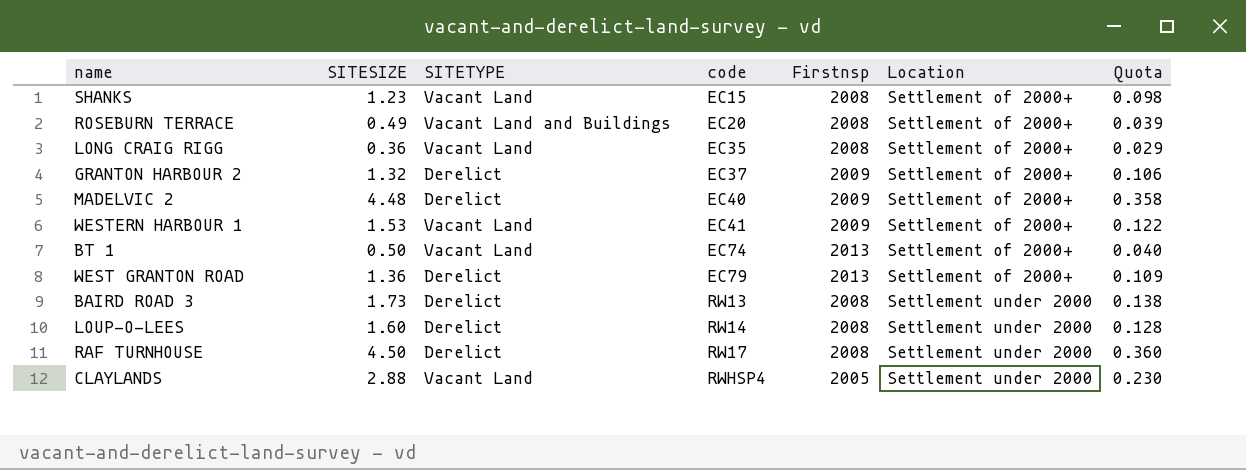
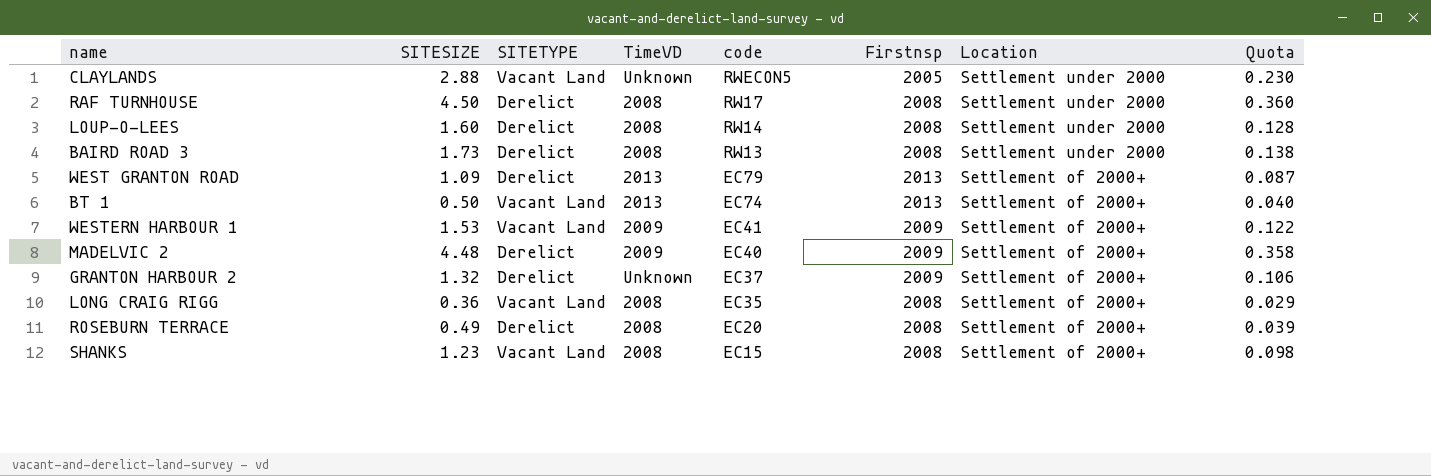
row order: code ascending -> code descending
column TimeVD | position: none -> 4
CLAYLANDS | code: RWHSP4 -> RWECON5
WEST GRANTON ROAD | SITESIZE: 1.36 -> 1.09
WEST GRANTON ROAD | Quota: 0.109 -> 0.087
ROSEBURN TERRACE | SITETYPE: Vacant Land and Buildings -> Derelict

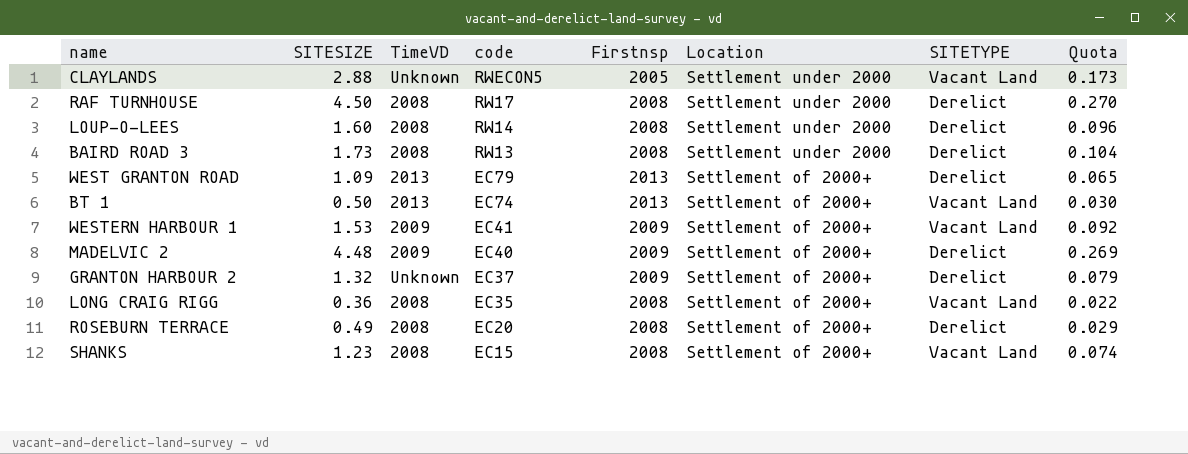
column SITETYPE | position: 3 -> 7
column Quota | formula: [SITESIZE] * 0.08 -> [SITESIZE] * 0.06

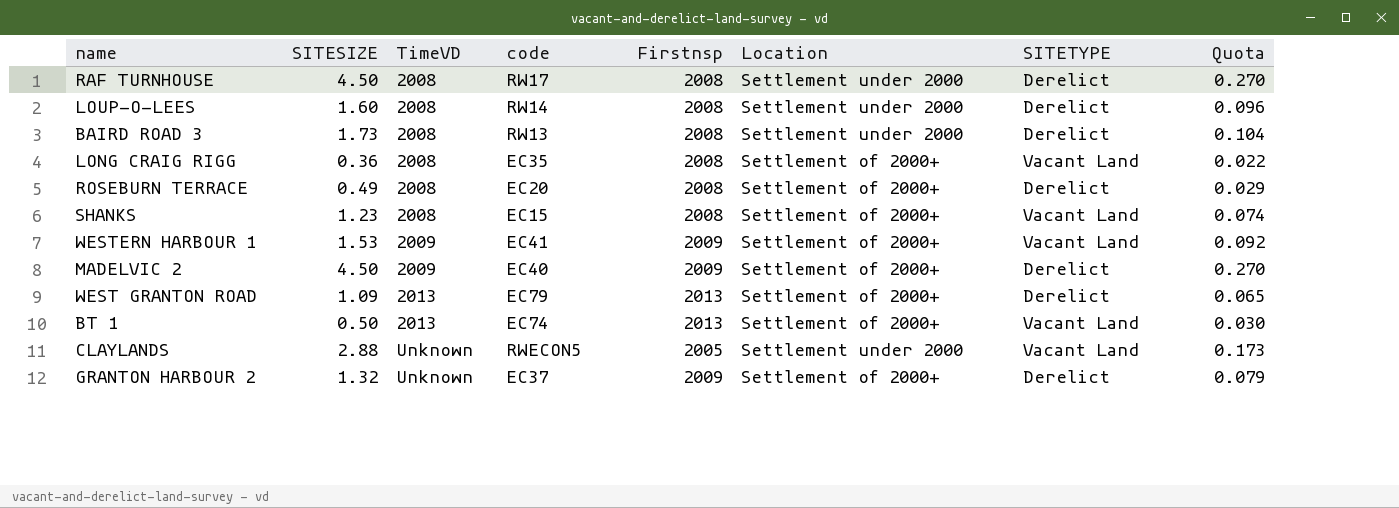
row order: code descending -> TimeVD ascending
MADELVIC 2 | SITESIZE: 4.48 -> 4.50
MADELVIC 2 | Quota: 0.269 -> 0.270

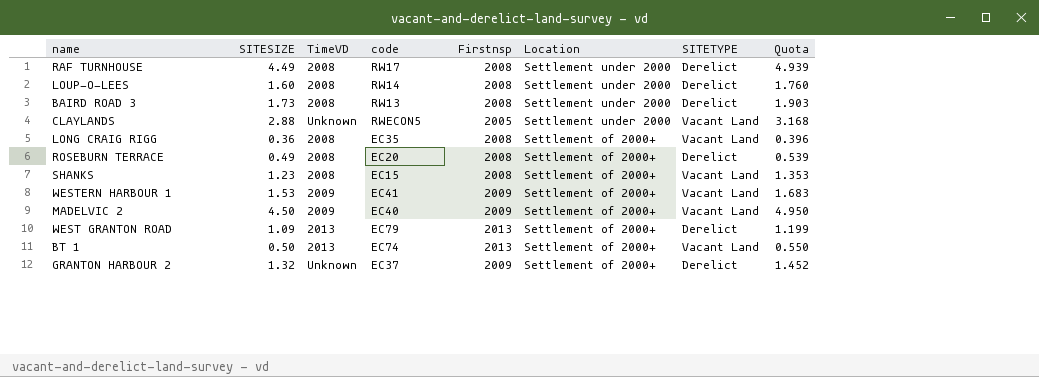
row order: TimeVD ascending -> Location descending
column Quota | formula: [SITESIZE] * 0.06 -> [SITESIZE] * 1.1
RAF TURNHOUSE | SITESIZE: 4.50 -> 4.49
MADELVIC 2 | SITETYPE: Derelict -> Vacant Land

